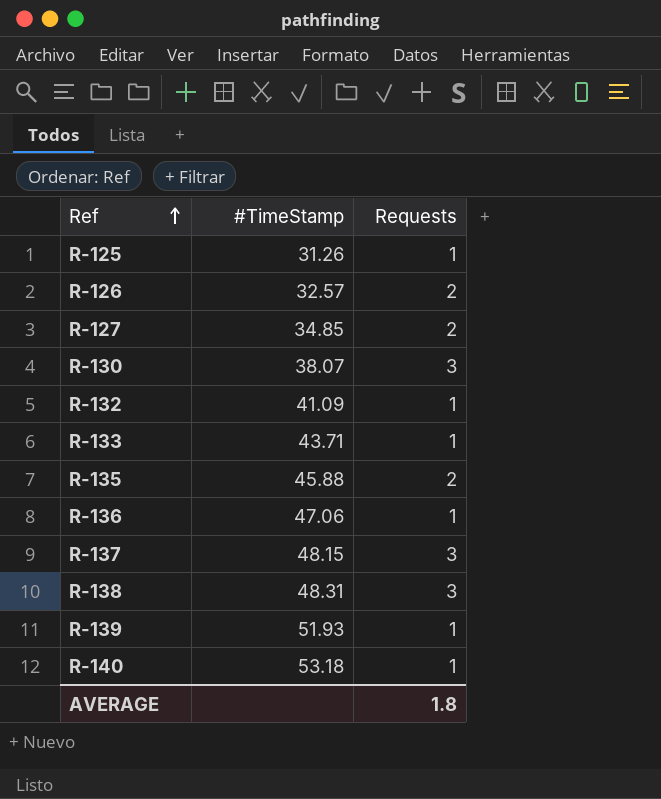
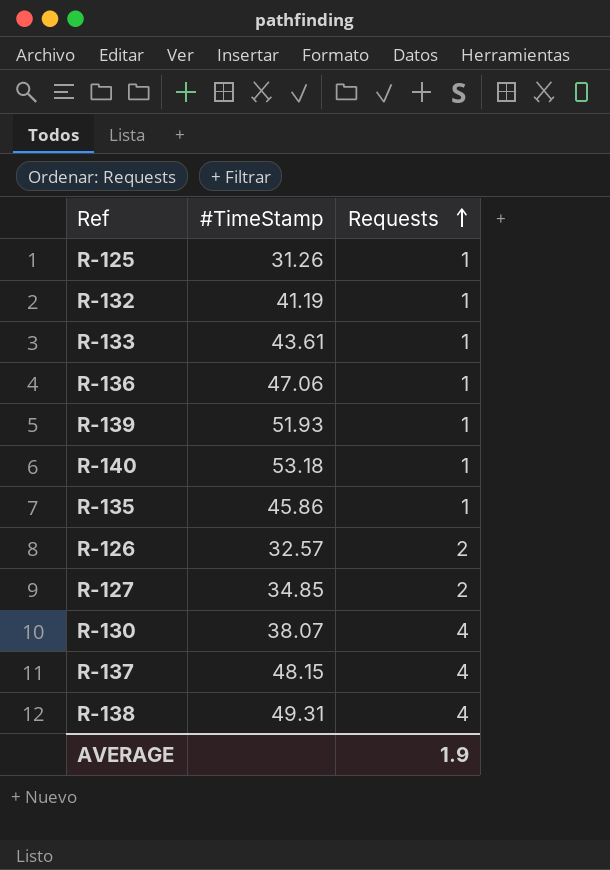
row order: Ref ascending -> Requests ascending
R-132 | #TimeStamp: 41.09 -> 41.19
R-133 | #TimeStamp: 43.71 -> 43.61
R-135 | #TimeStamp: 45.88 -> 45.86
R-135 | Requests: 2 -> 1
R-130 | Requests: 3 -> 4
R-137 | Requests: 3 -> 4
R-138 | #TimeStamp: 48.31 -> 49.31
R-138 | Requests: 3 -> 4
AVERAGE | Requests: 1.8 -> 1.9

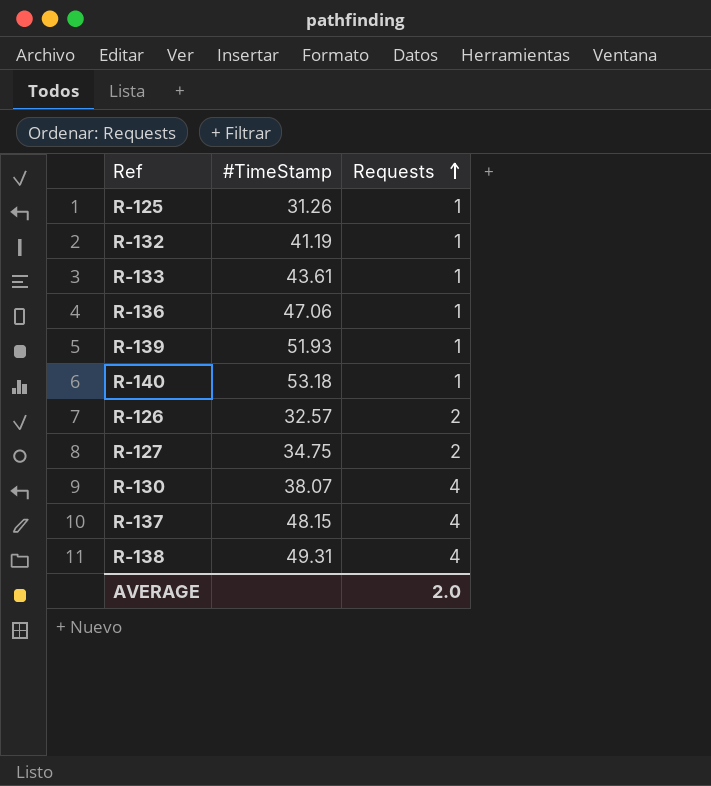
row R-135: 45.86 | 1 -> none
R-127 | #TimeStamp: 34.85 -> 34.75
AVERAGE | Requests: 1.9 -> 2.0

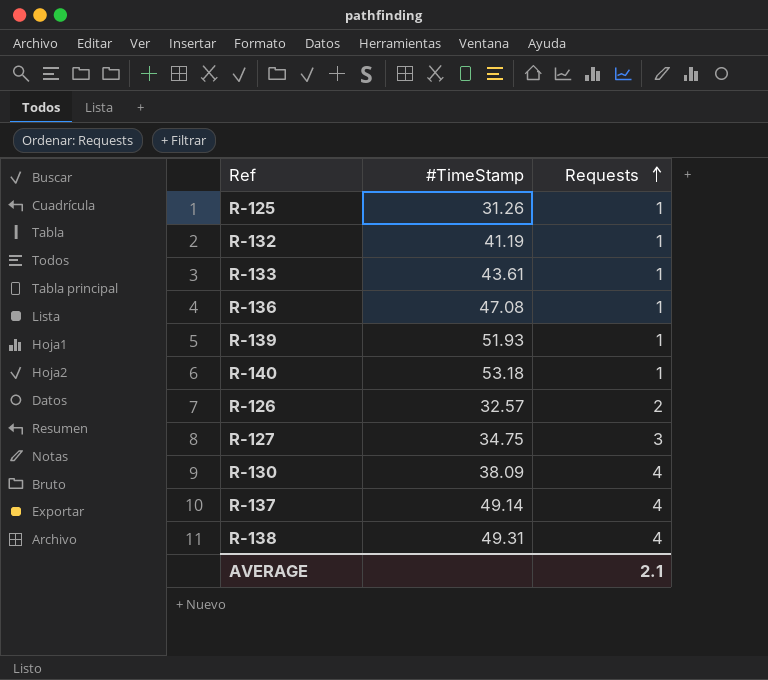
R-136 | #TimeStamp: 47.06 -> 47.08
R-127 | Requests: 2 -> 3
R-130 | #TimeStamp: 38.07 -> 38.09
R-137 | #TimeStamp: 48.15 -> 49.14
AVERAGE | Requests: 2.0 -> 2.1

